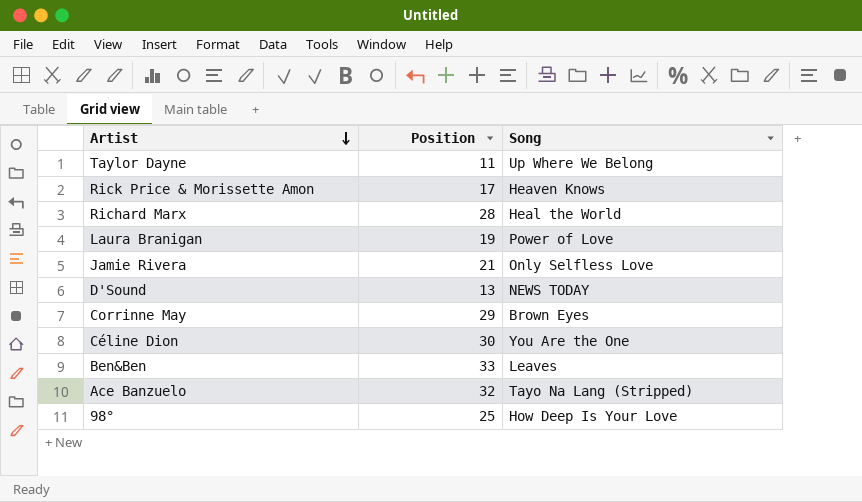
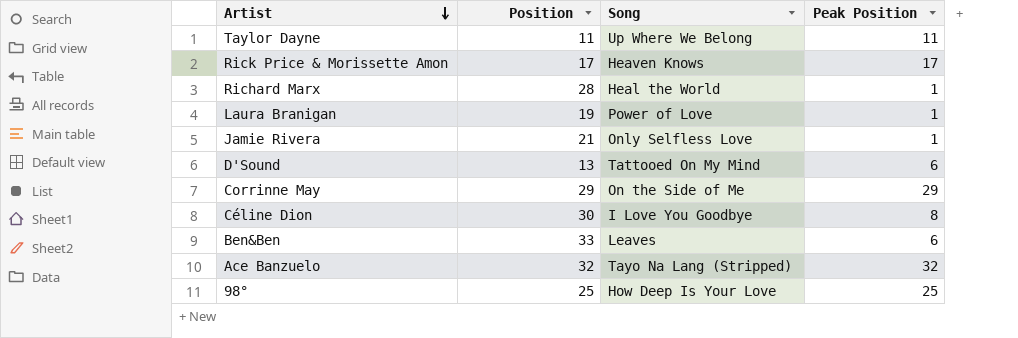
column Peak Position | position: none -> 4
D'Sound | Song: NEWS TODAY -> Tattooed On My Mind
Corrinne May | Song: Brown Eyes -> On the Side of Me
Céline Dion | Song: You Are the One -> I Love You Goodbye

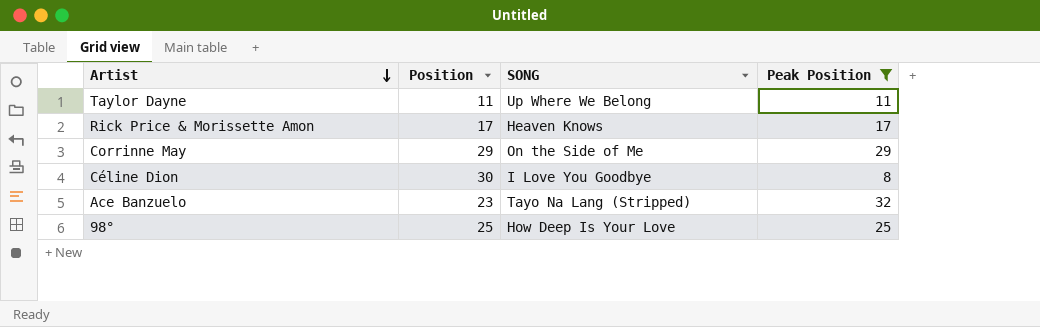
filter: none -> Peak Position >= 8
column name: Song -> SONG
Ace Banzuelo | Position: 32 -> 23

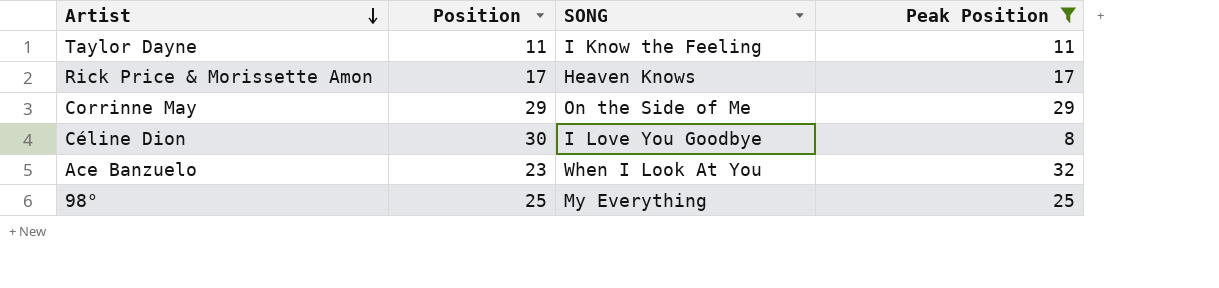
Taylor Dayne | SONG: Up Where We Belong -> I Know the Feeling
Ace Banzuelo | SONG: Tayo Na Lang (Stripped) -> When I Look At You
98° | SONG: How Deep Is Your Love -> My Everything

